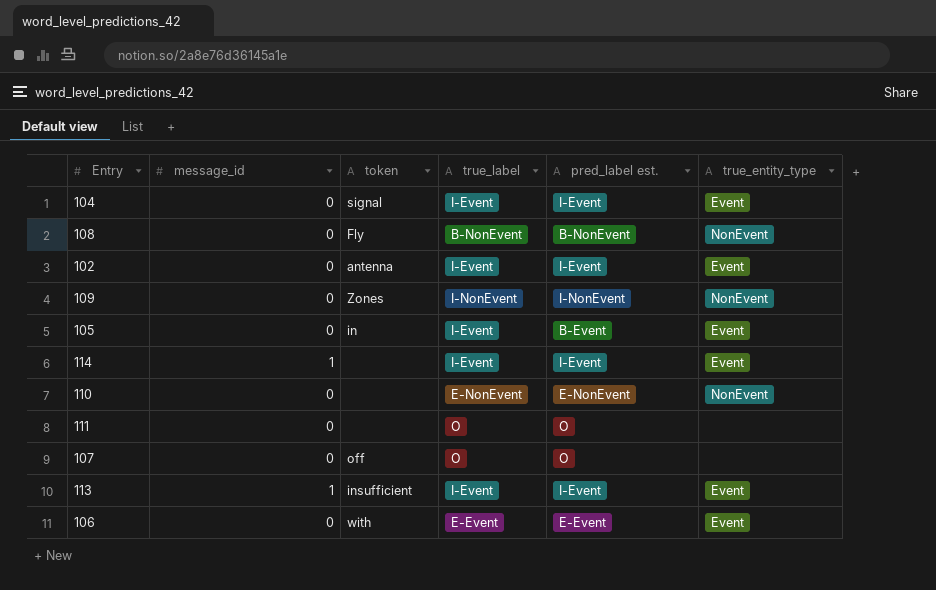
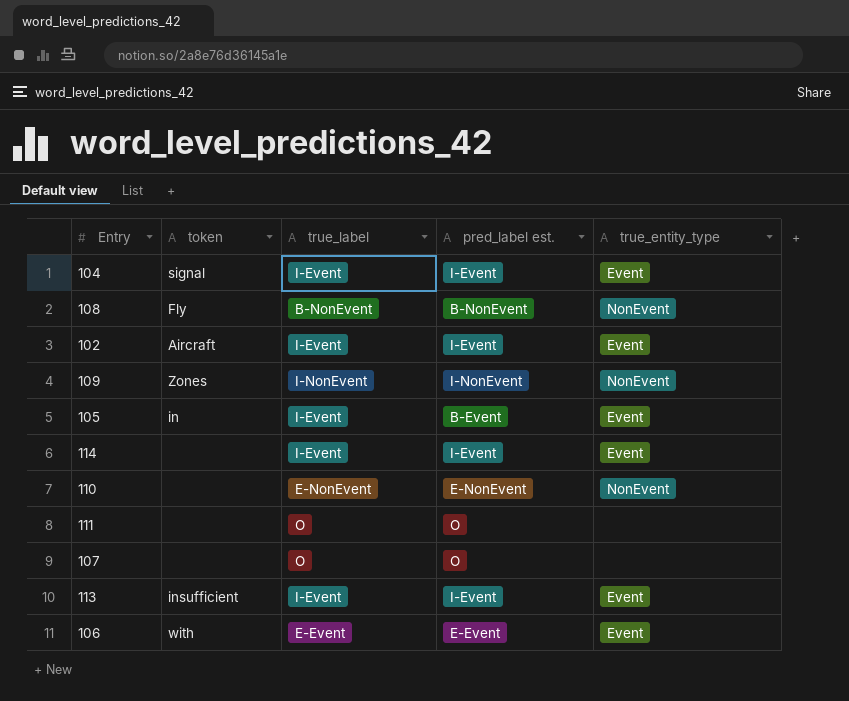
column message_id | position: 2 -> none
102 | token: antenna -> Aircraft
107 | token: off -> none

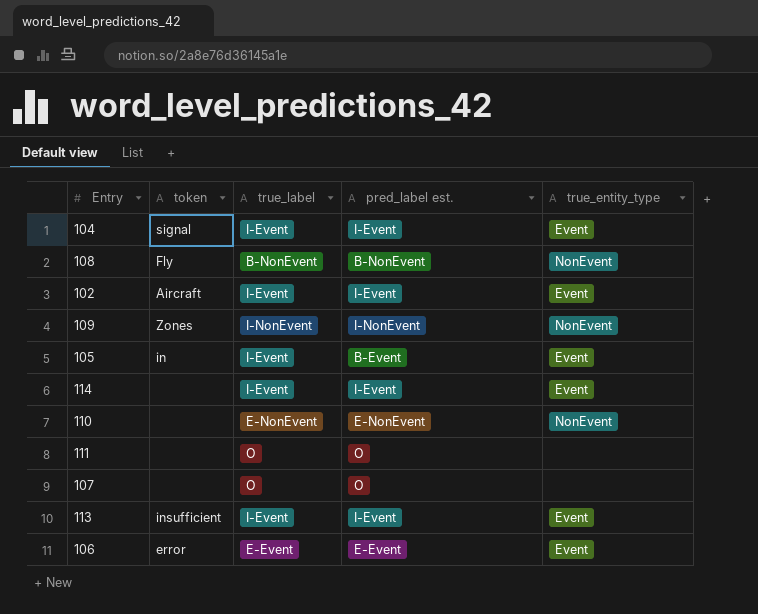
106 | token: with -> error

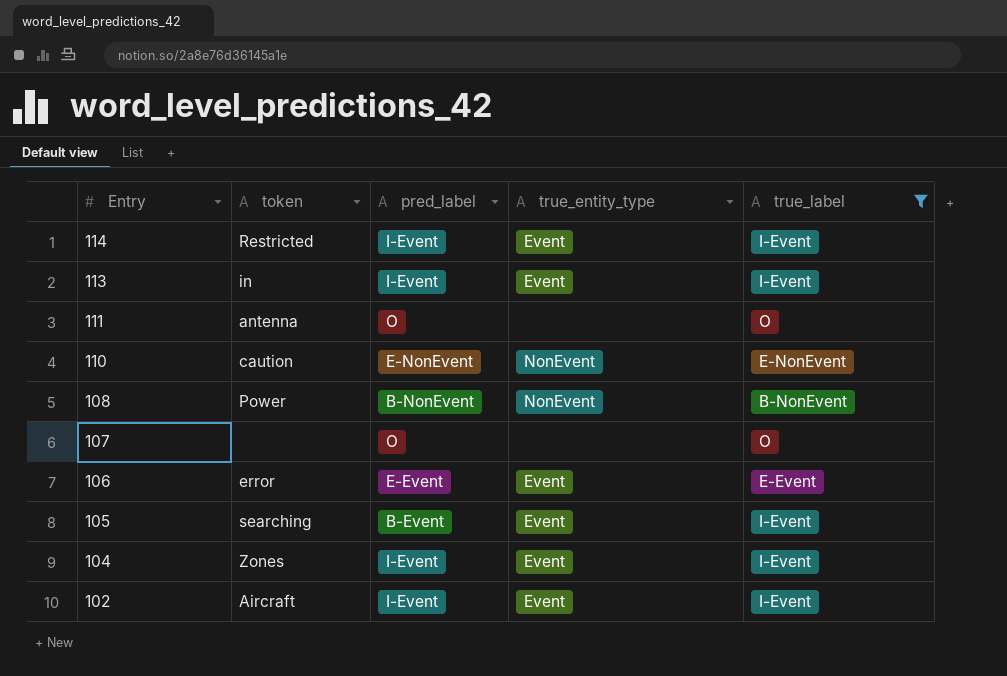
filter: none -> true_label != I-NonEvent
row order: none -> Entry descending
column name: pred_label est. -> pred_label
column true_label | position: 3 -> 5
114 | token: none -> Restricted
113 | token: insufficient -> in
111 | token: none -> antenna
110 | token: none -> caution
108 | token: Fly -> Power
105 | token: in -> searching
104 | token: signal -> Zones

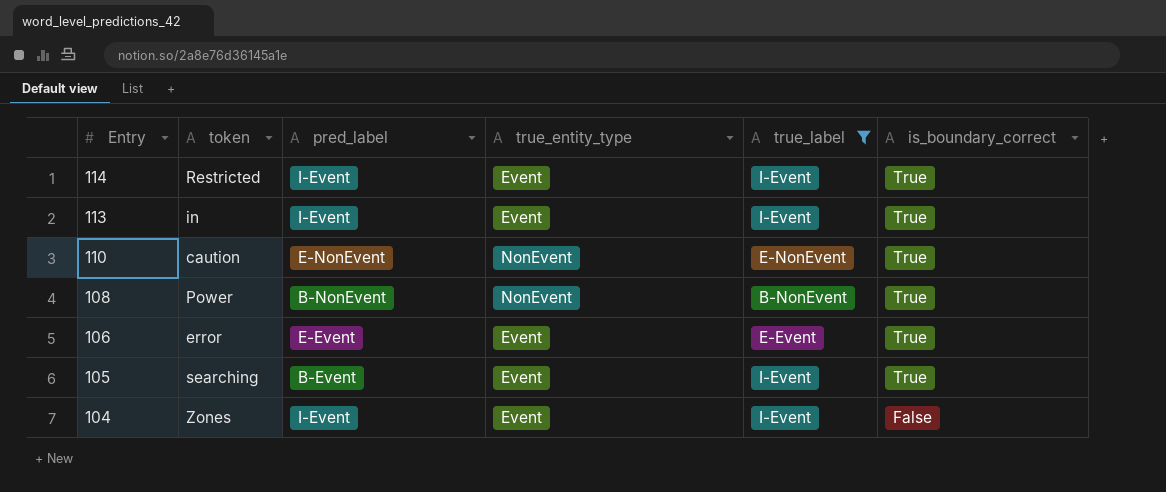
column is_boundary_correct | position: none -> 6
row 111: antenna | O | none | O -> none
row 107: none | O | none | O -> none
row 102: Aircraft | I-Event | Event | I-Event -> none

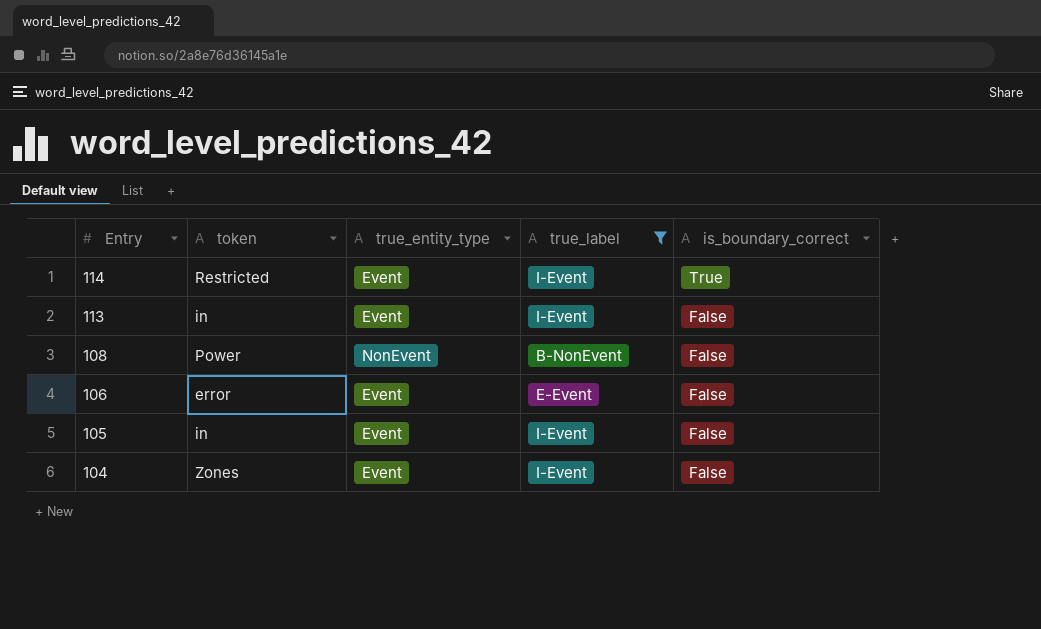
column pred_label | position: 3 -> none
row 110: caution | E-NonEvent | NonEvent | E-NonEvent | True -> none
113 | is_boundary_correct: True -> False
108 | is_boundary_correct: True -> False
106 | is_boundary_correct: True -> False
105 | token: searching -> in
105 | is_boundary_correct: True -> False

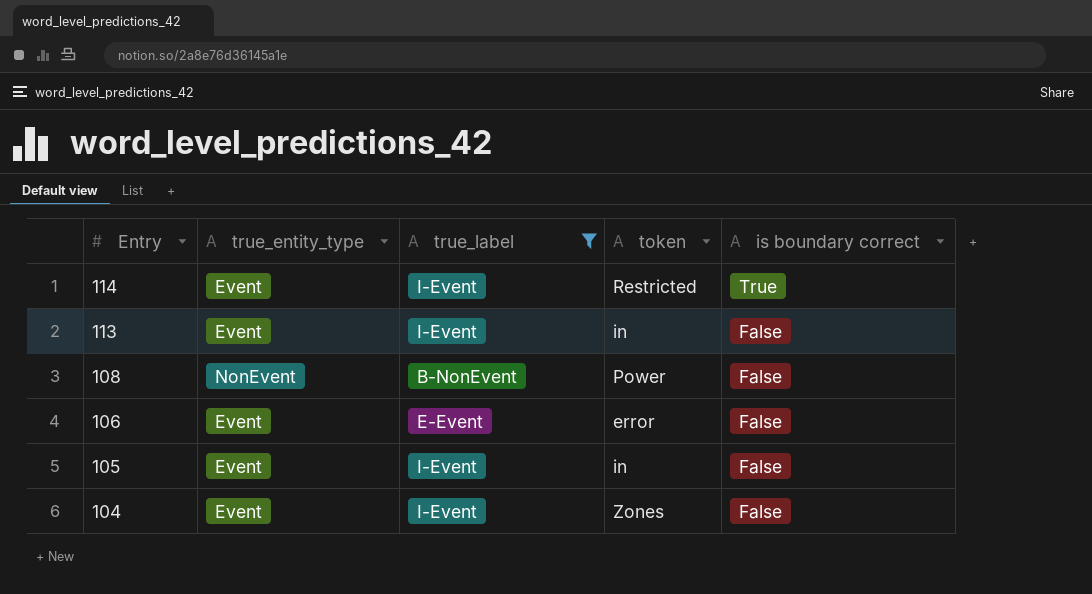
column token | position: 2 -> 4
column name: is_boundary_correct -> is boundary correct

